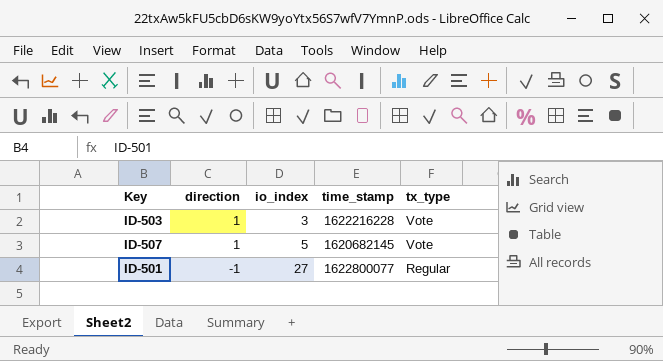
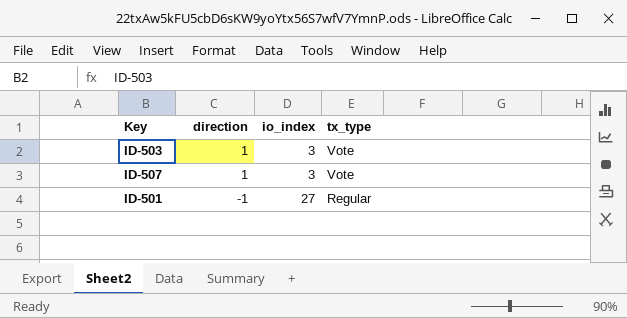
column time_stamp | position: 4 -> none
ID-507 | io_index: 5 -> 3

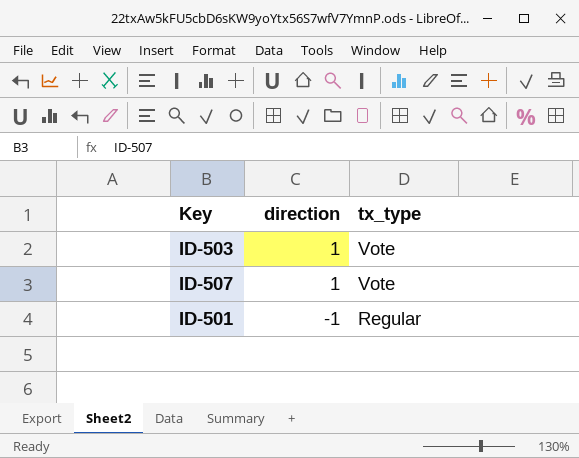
column io_index | position: 3 -> none

